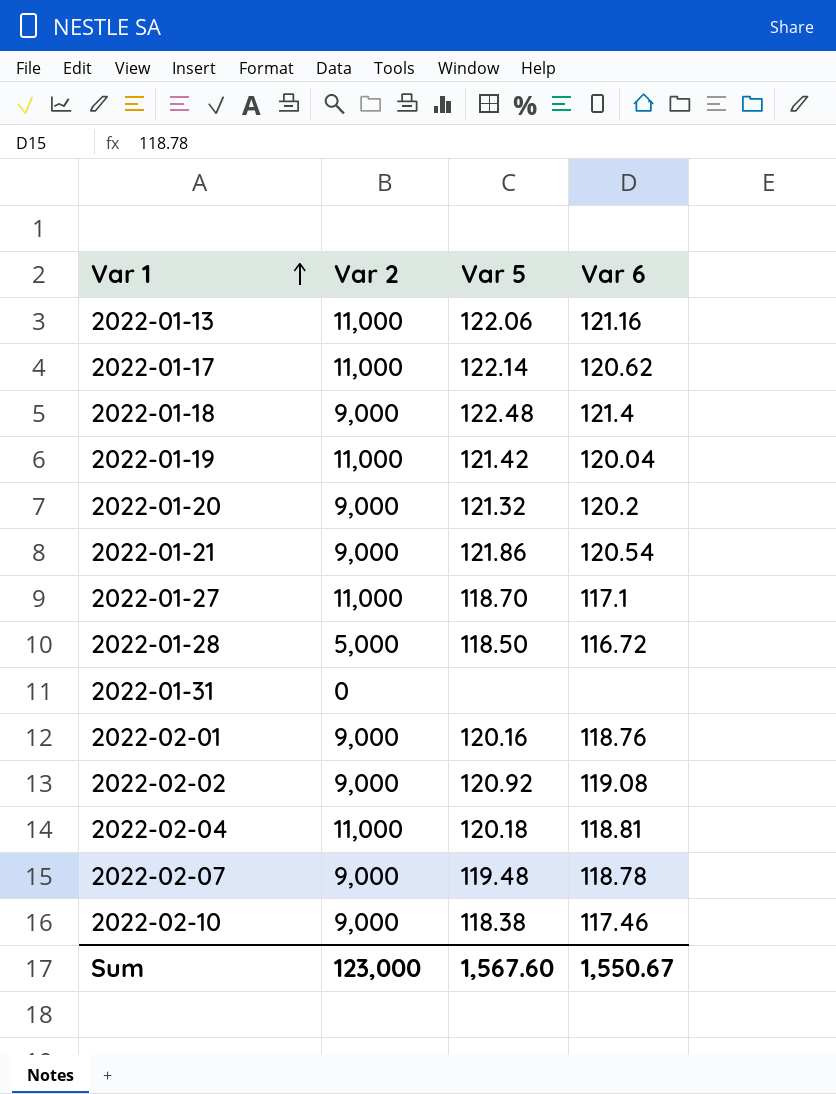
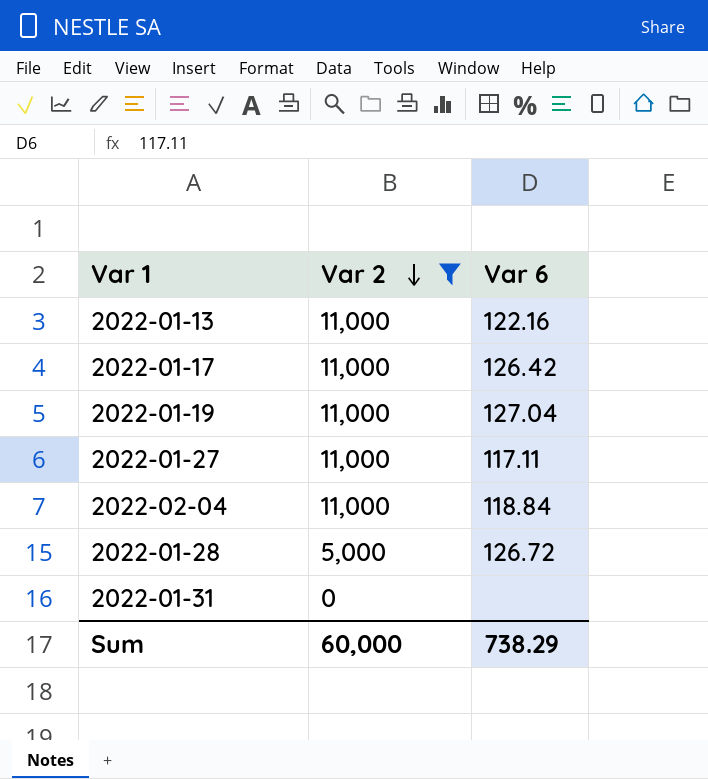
filter: none -> Var 2 != 9,000
row order: Var 1 ascending -> Var 2 descending
column Var 5 | position: 3 -> none
2022-01-13 | Var 6: 121.16 -> 122.16
2022-01-17 | Var 6: 120.62 -> 126.42
2022-01-19 | Var 6: 120.04 -> 127.04
2022-01-27 | Var 6: 117.1 -> 117.11
2022-02-04 | Var 6: 118.81 -> 118.84
2022-01-28 | Var 6: 116.72 -> 126.72
Sum | Var 2: 123,000 -> 60,000
Sum | Var 6: 1,550.67 -> 738.29

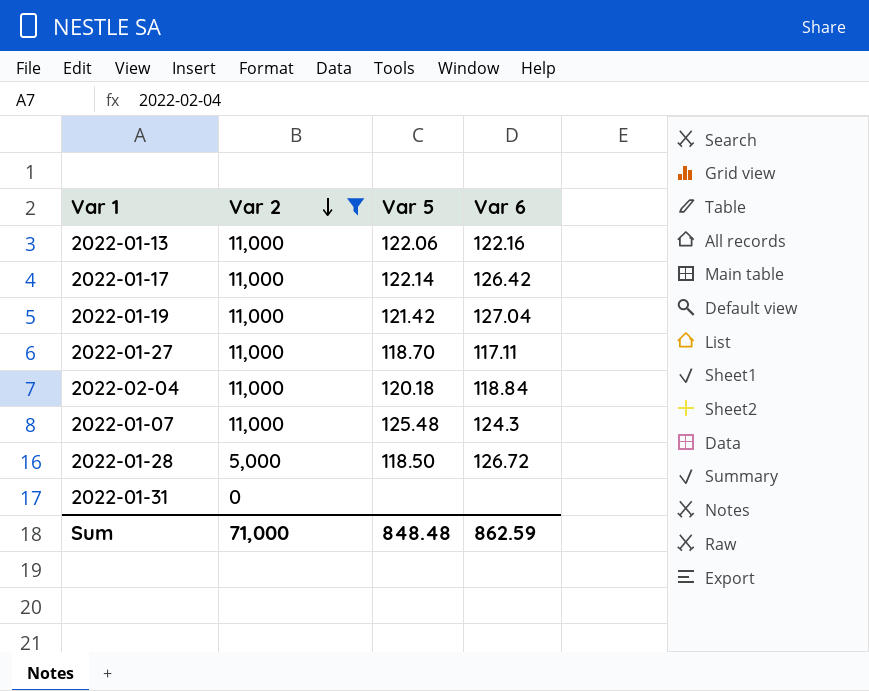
column Var 5 | position: none -> 3
row 2022-01-07: none -> 11,000 | 125.48 | 124.3
Sum | Var 2: 60,000 -> 71,000
Sum | Var 6: 738.29 -> 862.59

